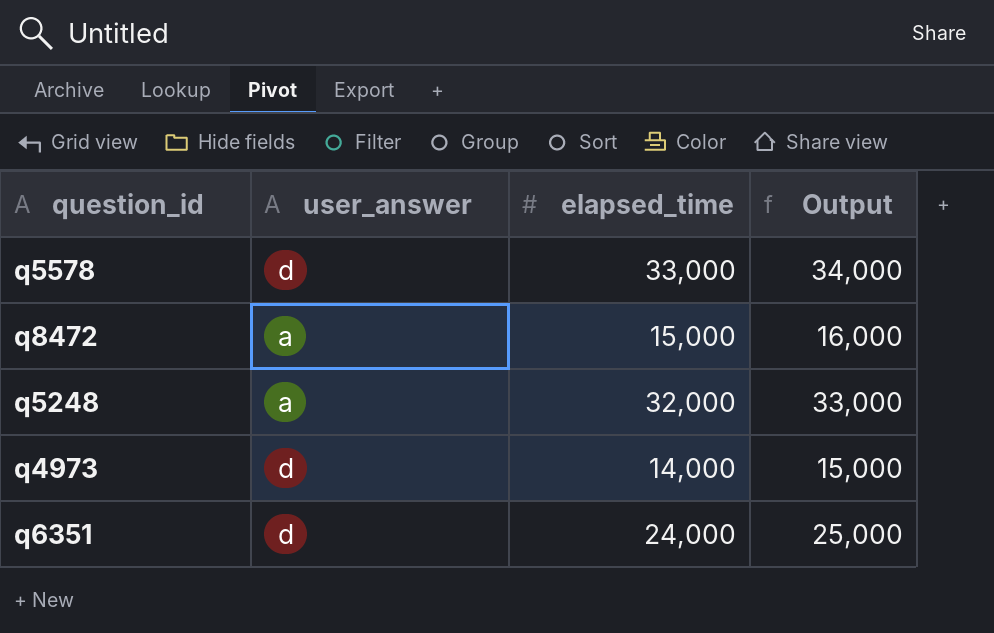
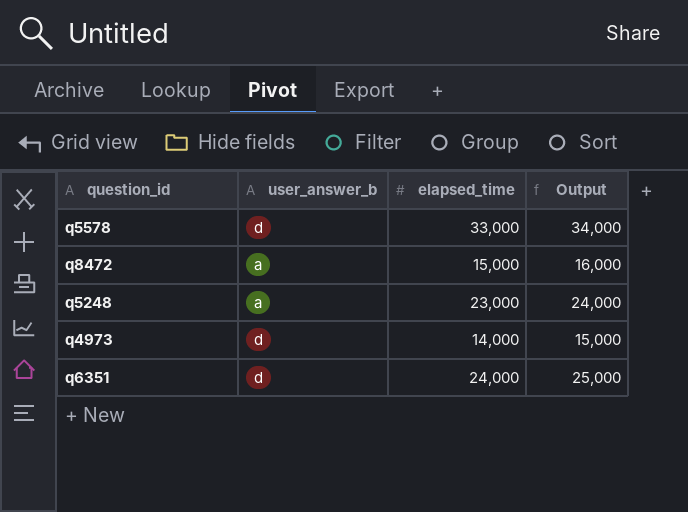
column name: user_answer -> user_answer_b
q5248 | elapsed_time: 32,000 -> 23,000
q5248 | Output: 33,000 -> 24,000

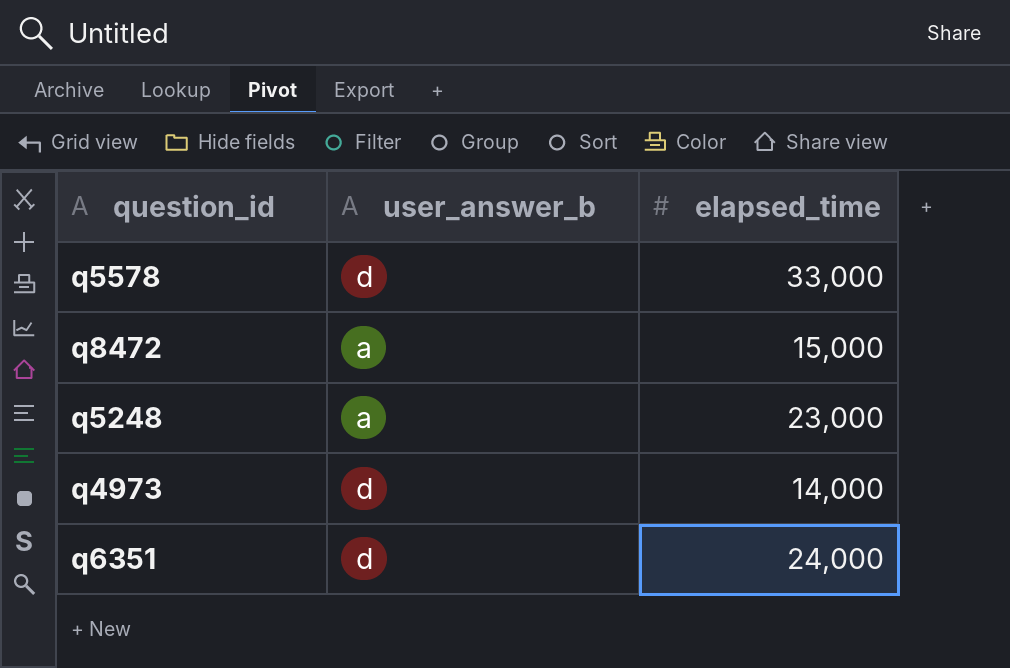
column Output | formula: [elapsed_time] + 1000 -> none

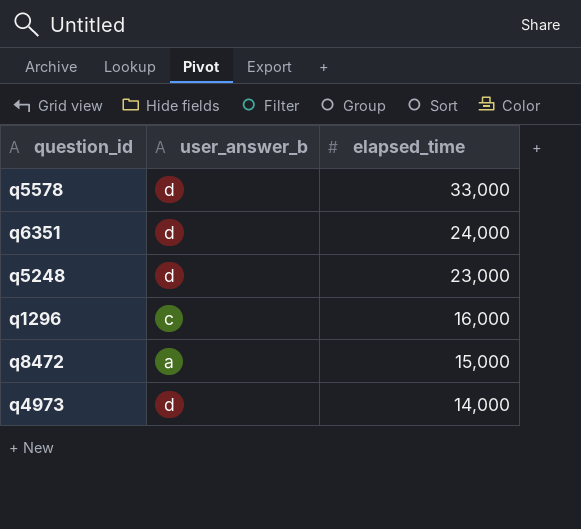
row order: none -> elapsed_time descending
q5248 | user_answer_b: a -> d
row q1296: none -> c | 16,000

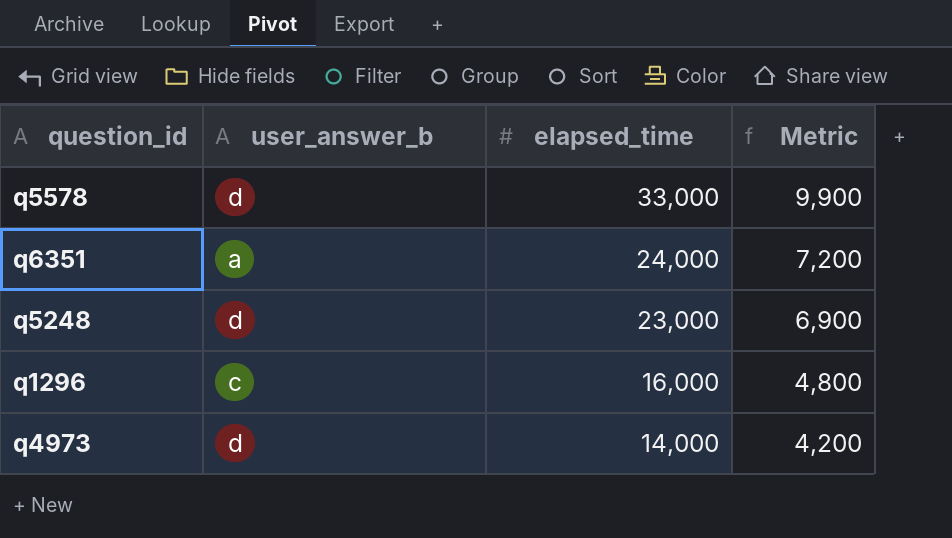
column Metric | formula: none -> [elapsed_time] * 0.3
row q8472: a | 15,000 -> none
q6351 | user_answer_b: d -> a

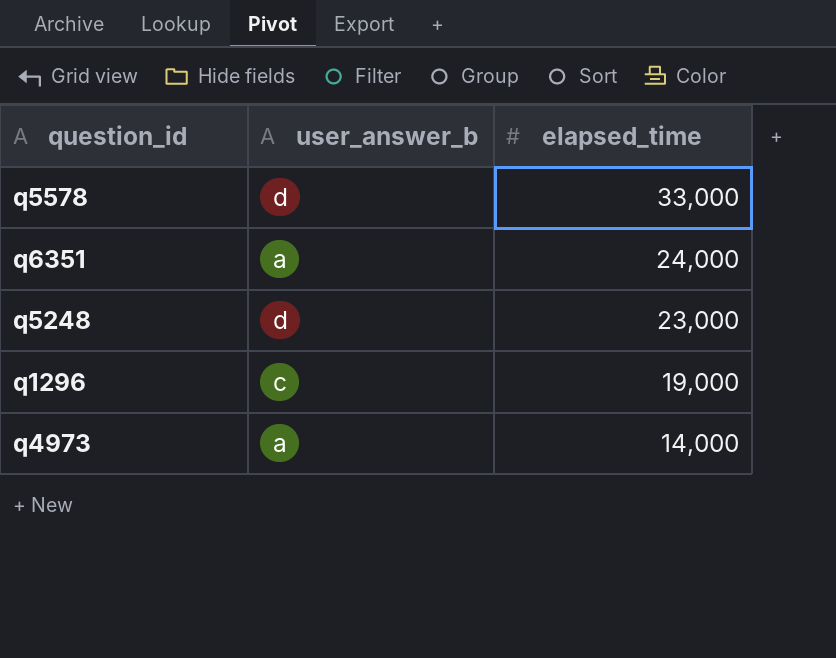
column Metric | formula: [elapsed_time] * 0.3 -> none
q1296 | elapsed_time: 16,000 -> 19,000
q4973 | user_answer_b: d -> a

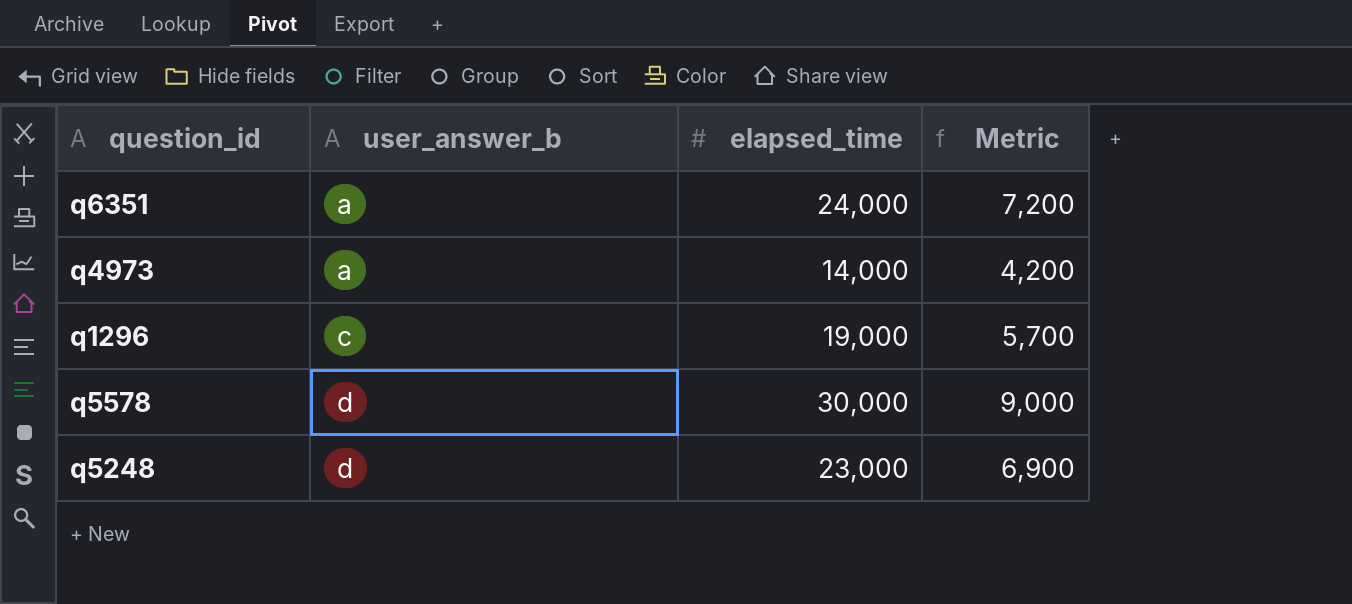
row order: elapsed_time descending -> user_answer_b ascending
column Metric | formula: none -> [elapsed_time] * 0.3
q5578 | elapsed_time: 33,000 -> 30,000

